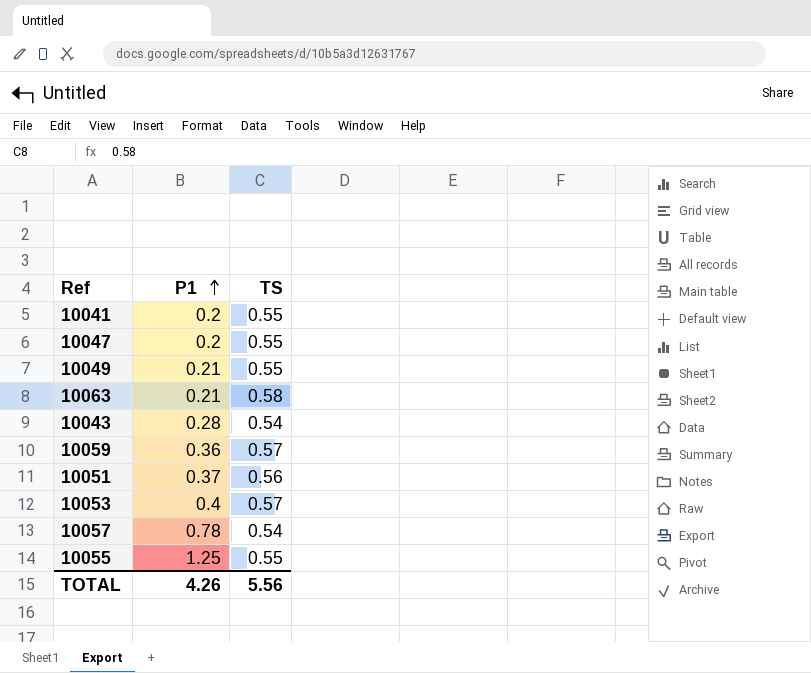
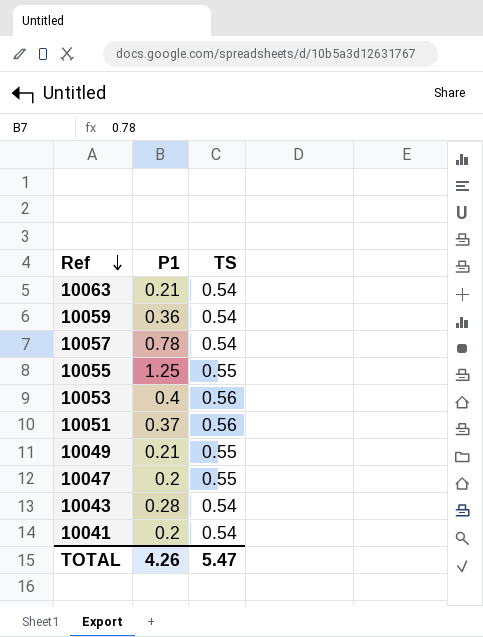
row order: P1 ascending -> Ref descending
10063 | TS: 0.58 -> 0.54
10059 | TS: 0.57 -> 0.54
10053 | TS: 0.57 -> 0.56
10041 | TS: 0.55 -> 0.54
TOTAL | TS: 5.56 -> 5.47

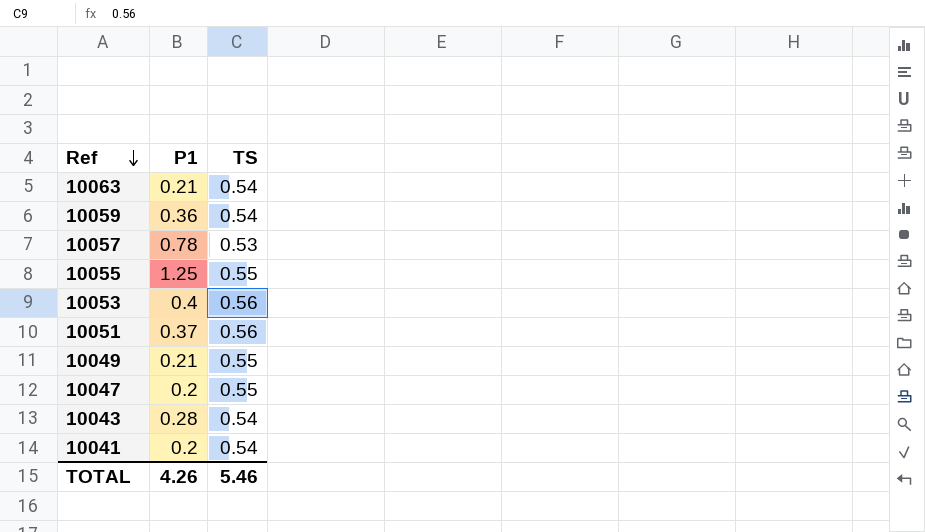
10057 | TS: 0.54 -> 0.53
TOTAL | TS: 5.47 -> 5.46

